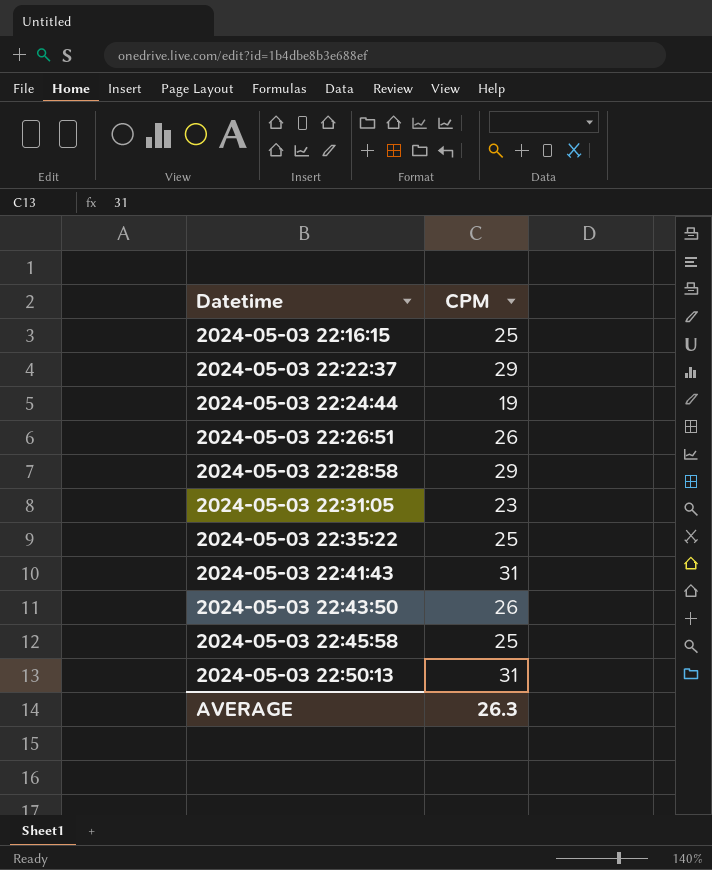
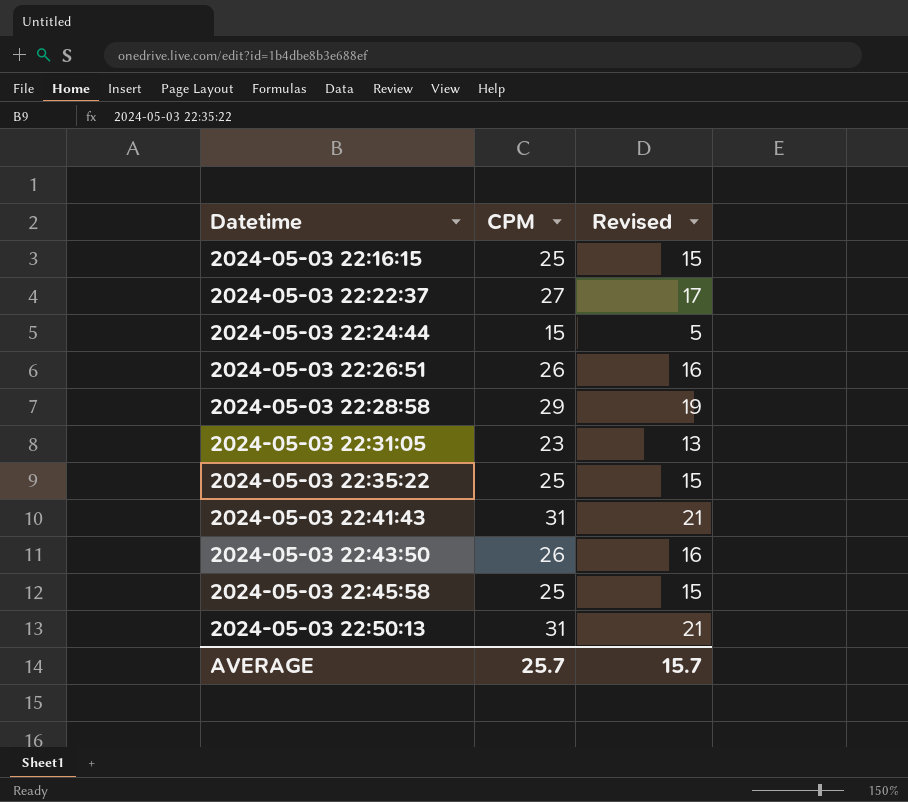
column Revised | formula: none -> [CPM] - 10
2024-05-03 22:22:37 | CPM: 29 -> 27
2024-05-03 22:24:44 | CPM: 19 -> 15
AVERAGE | CPM: 26.3 -> 25.7

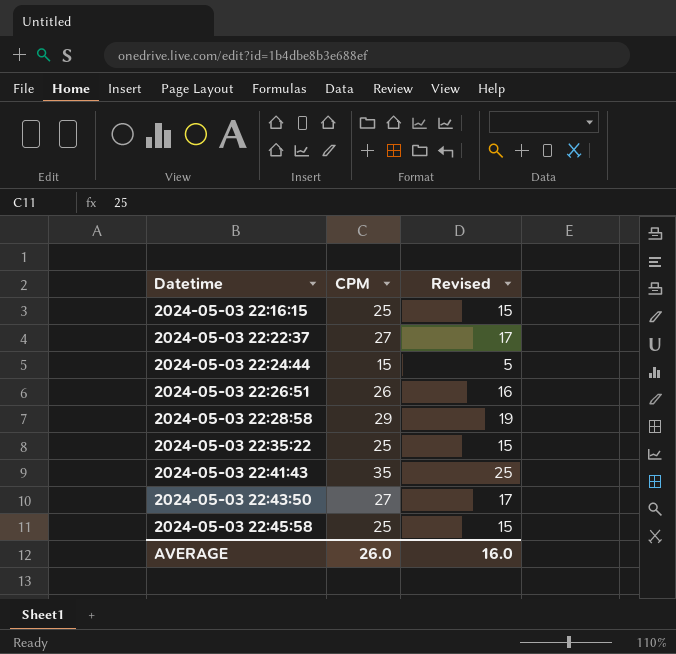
row 2024-05-03 22:31:05: 23 | 13 -> none
row 2024-05-03 22:50:13: 31 | 21 -> none
2024-05-03 22:41:43 | CPM: 31 -> 35
2024-05-03 22:41:43 | Revised: 21 -> 25
2024-05-03 22:43:50 | CPM: 26 -> 27
2024-05-03 22:43:50 | Revised: 16 -> 17
AVERAGE | CPM: 25.7 -> 26.0
AVERAGE | Revised: 15.7 -> 16.0

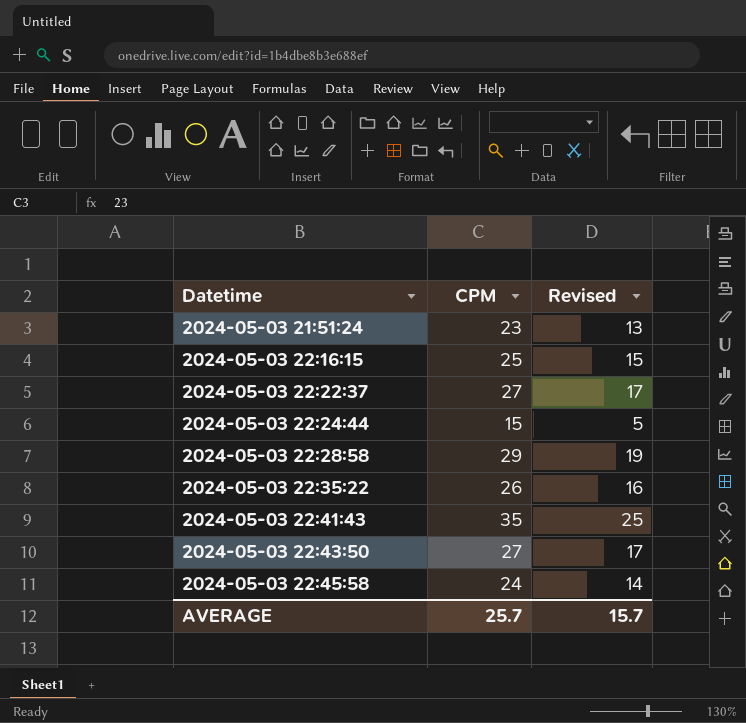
row 2024-05-03 22:26:51: 26 | 16 -> none
row 2024-05-03 21:51:24: none -> 23 | 13
2024-05-03 22:35:22 | CPM: 25 -> 26
2024-05-03 22:35:22 | Revised: 15 -> 16
2024-05-03 22:45:58 | CPM: 25 -> 24
2024-05-03 22:45:58 | Revised: 15 -> 14
AVERAGE | CPM: 26.0 -> 25.7
AVERAGE | Revised: 16.0 -> 15.7

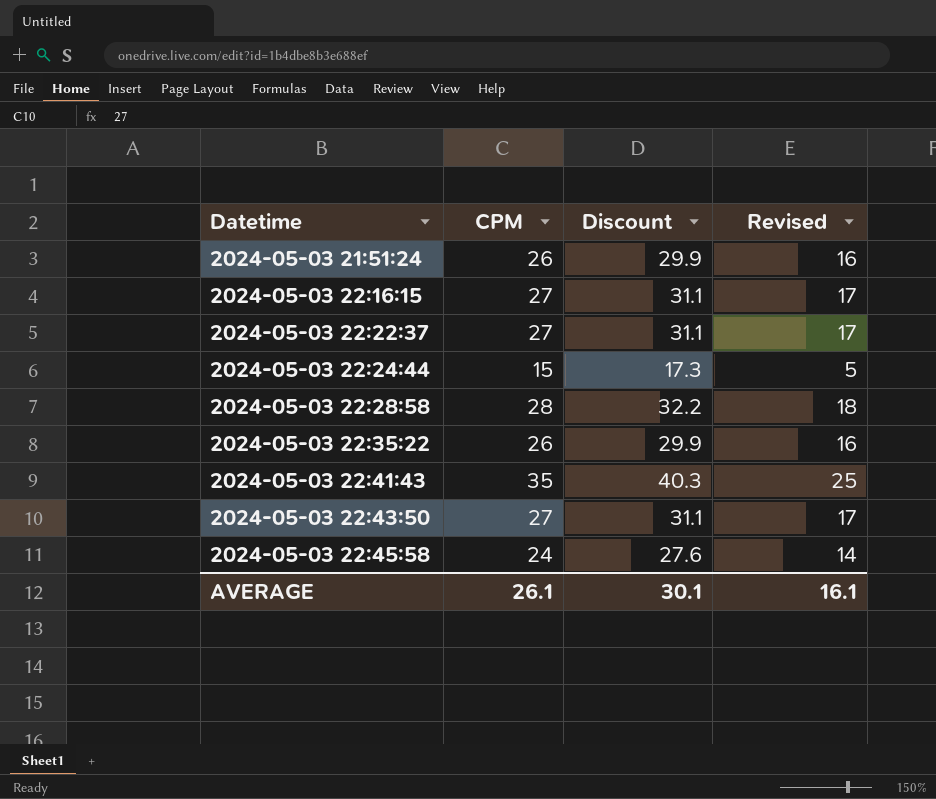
column Discount | formula: none -> [CPM] * 1.15
2024-05-03 21:51:24 | CPM: 23 -> 26
2024-05-03 21:51:24 | Revised: 13 -> 16
2024-05-03 22:16:15 | CPM: 25 -> 27
2024-05-03 22:16:15 | Revised: 15 -> 17
2024-05-03 22:28:58 | CPM: 29 -> 28
2024-05-03 22:28:58 | Revised: 19 -> 18
AVERAGE | CPM: 25.7 -> 26.1
AVERAGE | Revised: 15.7 -> 16.1

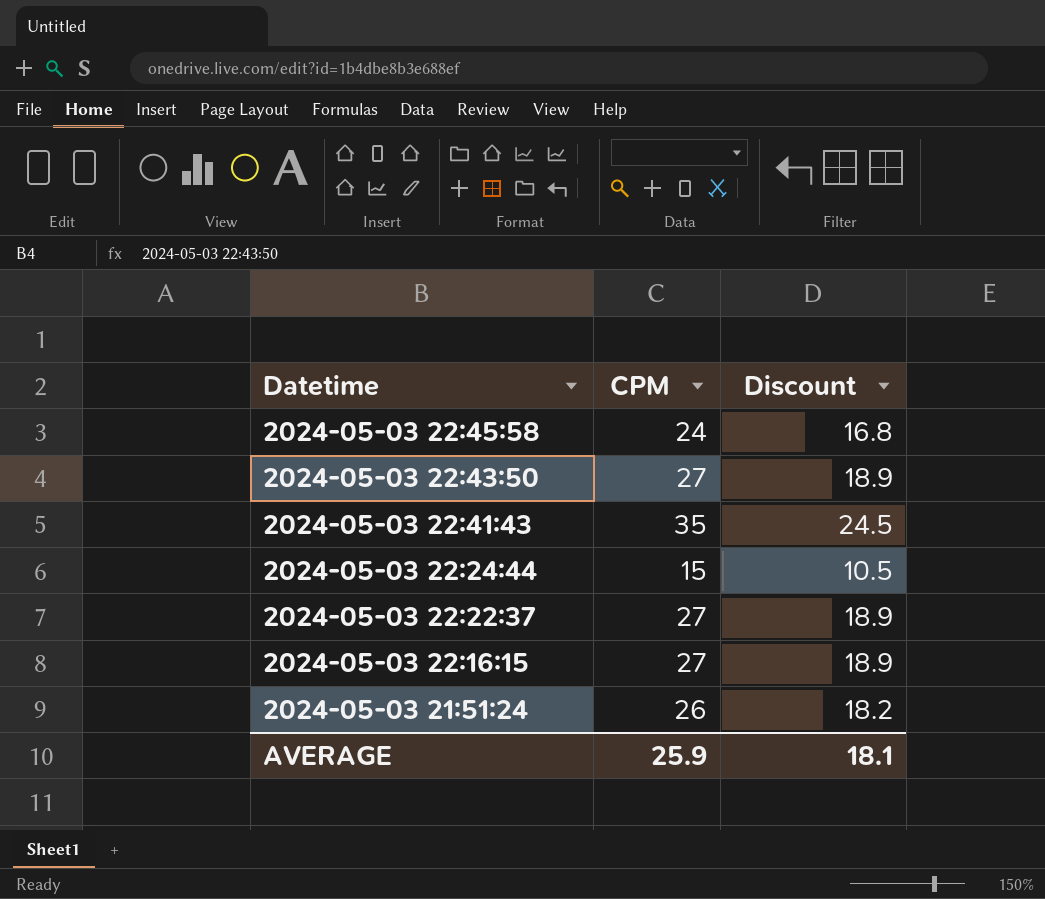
row order: Datetime ascending -> Datetime descending
column Revised | formula: [CPM] - 10 -> none
column Discount | formula: [CPM] * 1.15 -> [CPM] * 0.7
row 2024-05-03 22:28:58: 28 | 32.2 | 18 -> none
row 2024-05-03 22:35:22: 26 | 29.9 | 16 -> none
AVERAGE | CPM: 26.1 -> 25.9
AVERAGE | Discount: 30.1 -> 18.1

